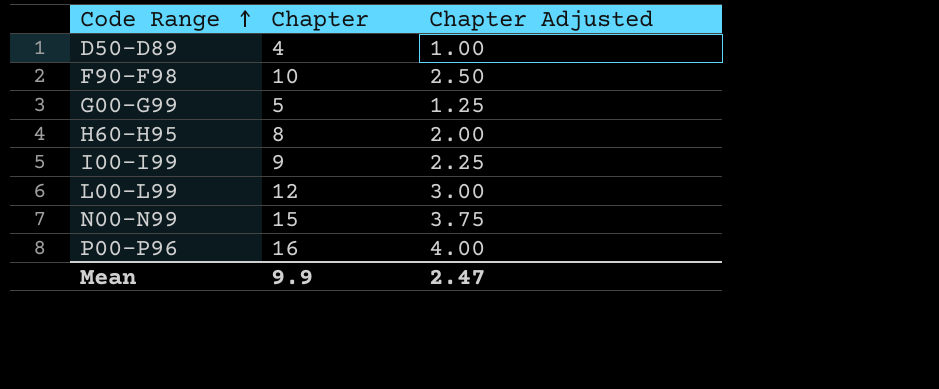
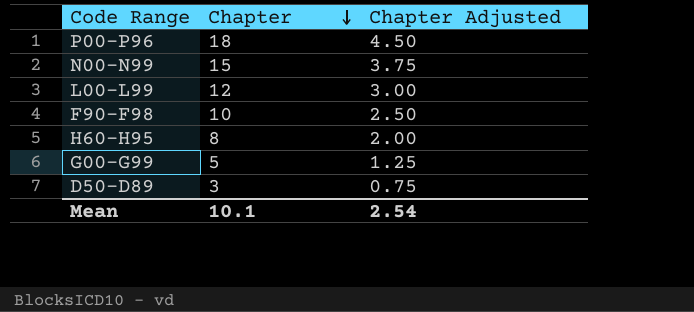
row order: Code Range ascending -> Chapter descending
row I00-I99: 9 | 2.25 -> none
P00-P96 | Chapter: 16 -> 18
P00-P96 | Chapter Adjusted: 4.00 -> 4.50
D50-D89 | Chapter: 4 -> 3
D50-D89 | Chapter Adjusted: 1.00 -> 0.75
Mean | Chapter: 9.9 -> 10.1
Mean | Chapter Adjusted: 2.47 -> 2.54

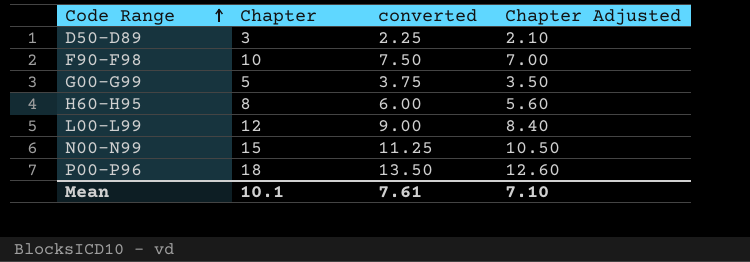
row order: Chapter descending -> Code Range ascending
column converted | formula: none -> [Chapter] * 0.75
column Chapter Adjusted | formula: [Chapter] * 0.25 -> [Chapter] * 0.7
Mean | Chapter Adjusted: 2.54 -> 7.10

